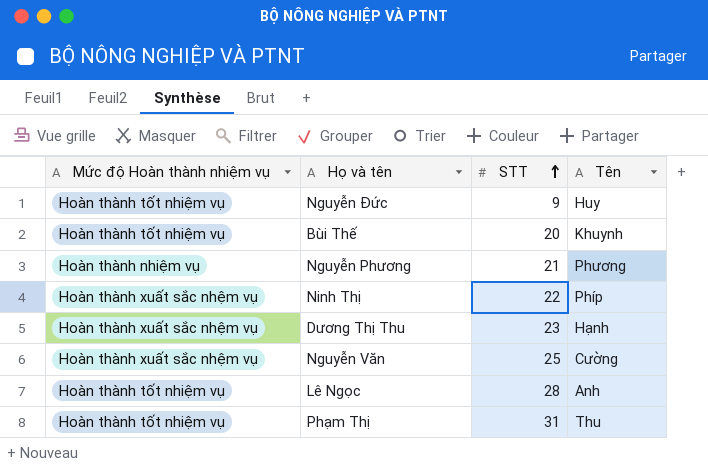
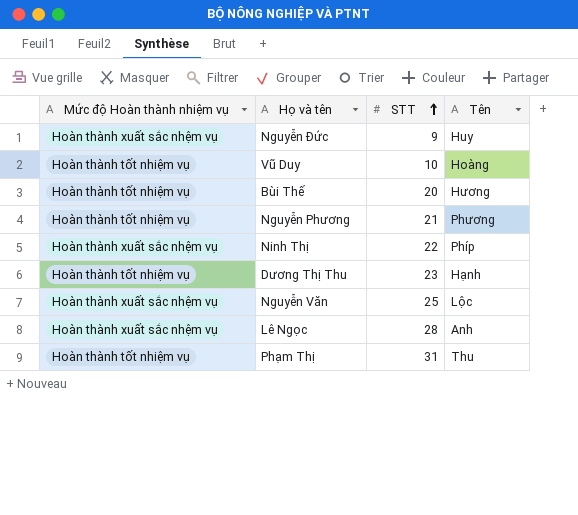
Nguyễn Đức | Mức độ Hoàn thành nhiệm vụ: Hoàn thành tốt nhiệm vụ -> Hoàn thành xuất sắc nhệm vụ
row Vũ Duy: none -> Hoàn thành tốt nhiệm vụ | 10 | Hoàng
Bùi Thế | Tên: Khuynh -> Hương
Nguyễn Phương | Mức độ Hoàn thành nhiệm vụ: Hoàn thành nhiệm vụ -> Hoàn thành tốt nhiệm vụ
Dương Thị Thu | Mức độ Hoàn thành nhiệm vụ: Hoàn thành xuất sắc nhệm vụ -> Hoàn thành tốt nhiệm vụ
Nguyễn Văn | Tên: Cường -> Lộc
Lê Ngọc | Mức độ Hoàn thành nhiệm vụ: Hoàn thành tốt nhiệm vụ -> Hoàn thành xuất sắc nhệm vụ

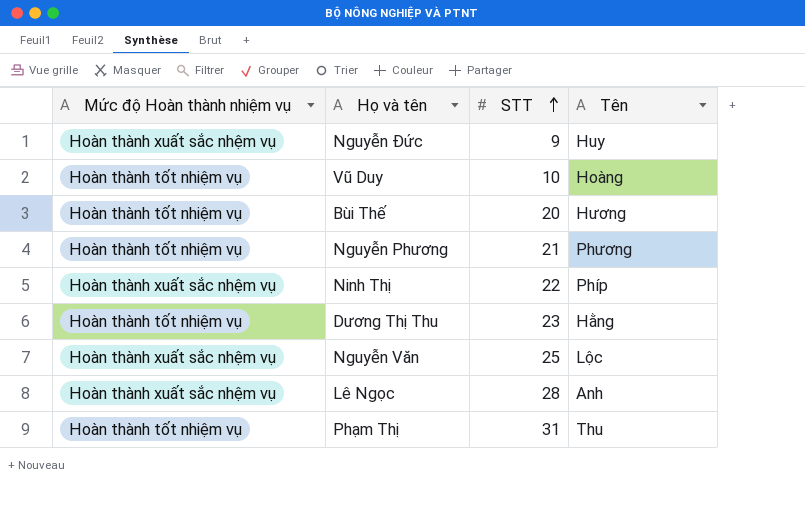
Dương Thị Thu | Tên: Hạnh -> Hằng

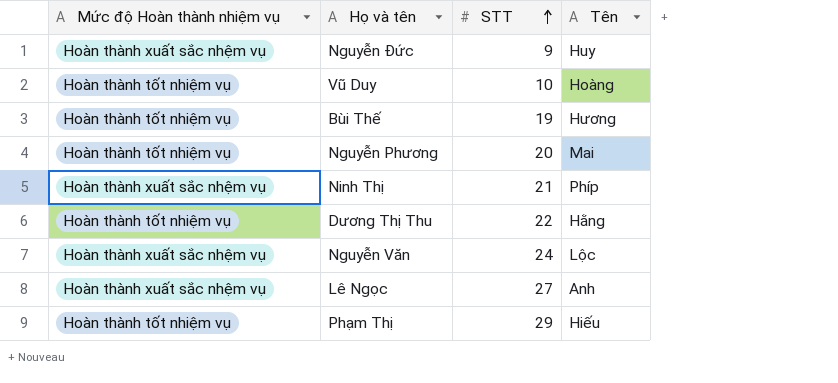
Bùi Thế | STT: 20 -> 19
Nguyễn Phương | STT: 21 -> 20
Nguyễn Phương | Tên: Phương -> Mai
Ninh Thị | STT: 22 -> 21
Dương Thị Thu | STT: 23 -> 22
Nguyễn Văn | STT: 25 -> 24
Lê Ngọc | STT: 28 -> 27
Phạm Thị | STT: 31 -> 29
Phạm Thị | Tên: Thu -> Hiếu

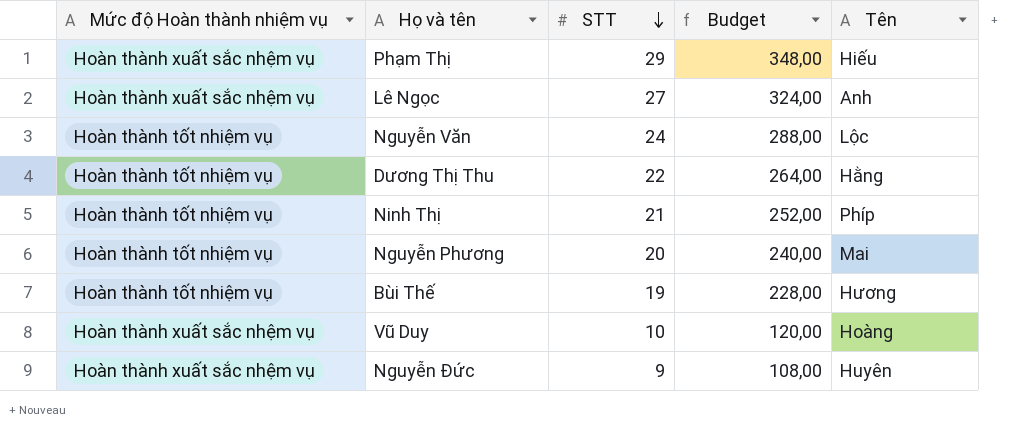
row order: STT ascending -> STT descending
column Budget | formula: none -> [STT] * 12
Phạm Thị | Mức độ Hoàn thành nhiệm vụ: Hoàn thành tốt nhiệm vụ -> Hoàn thành xuất sắc nhệm vụ
Nguyễn Văn | Mức độ Hoàn thành nhiệm vụ: Hoàn thành xuất sắc nhệm vụ -> Hoàn thành tốt nhiệm vụ
Ninh Thị | Mức độ Hoàn thành nhiệm vụ: Hoàn thành xuất sắc nhệm vụ -> Hoàn thành tốt nhiệm vụ
Vũ Duy | Mức độ Hoàn thành nhiệm vụ: Hoàn thành tốt nhiệm vụ -> Hoàn thành xuất sắc nhệm vụ
Nguyễn Đức | Tên: Huy -> Huyên

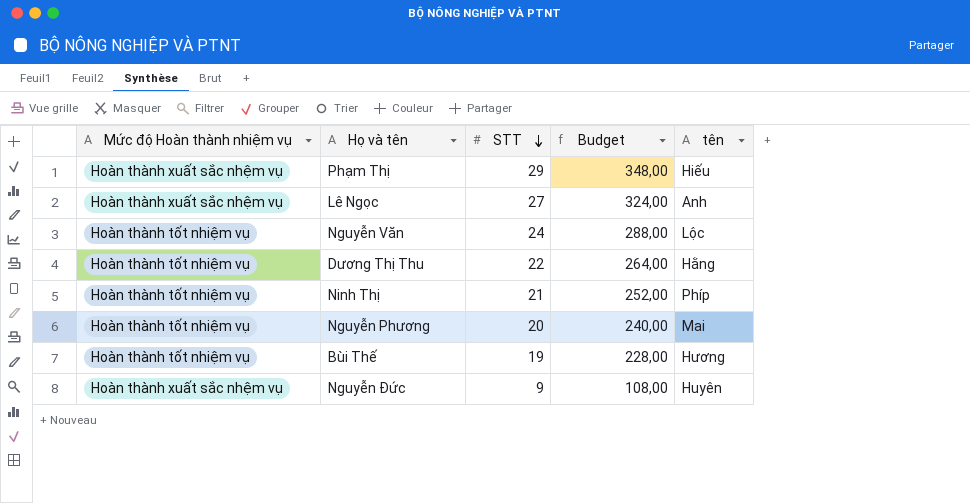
column name: Tên -> tên
row Vũ Duy: Hoàn thành xuất sắc nhệm vụ | 10 | 120,00 | Hoàng -> none

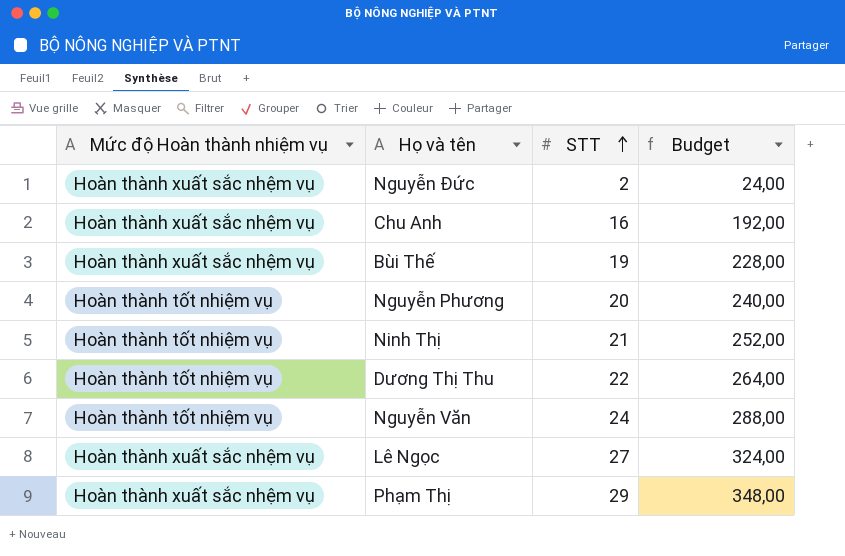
row order: STT descending -> STT ascending
column tên | position: 5 -> none
Nguyễn Đức | STT: 9 -> 2
Nguyễn Đức | Budget: 108,00 -> 24,00
row Chu Anh: none -> Hoàn thành xuất sắc nhệm vụ | 16 | 192,00
Bùi Thế | Mức độ Hoàn thành nhiệm vụ: Hoàn thành tốt nhiệm vụ -> Hoàn thành xuất sắc nhệm vụ

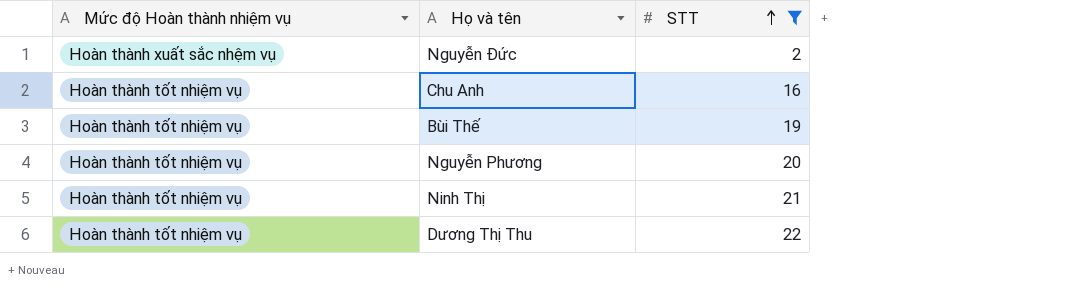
filter: none -> STT <= 22
column Budget | formula: [STT] * 12 -> none
Chu Anh | Mức độ Hoàn thành nhiệm vụ: Hoàn thành xuất sắc nhệm vụ -> Hoàn thành tốt nhiệm vụ
Bùi Thế | Mức độ Hoàn thành nhiệm vụ: Hoàn thành xuất sắc nhệm vụ -> Hoàn thành tốt nhiệm vụ

